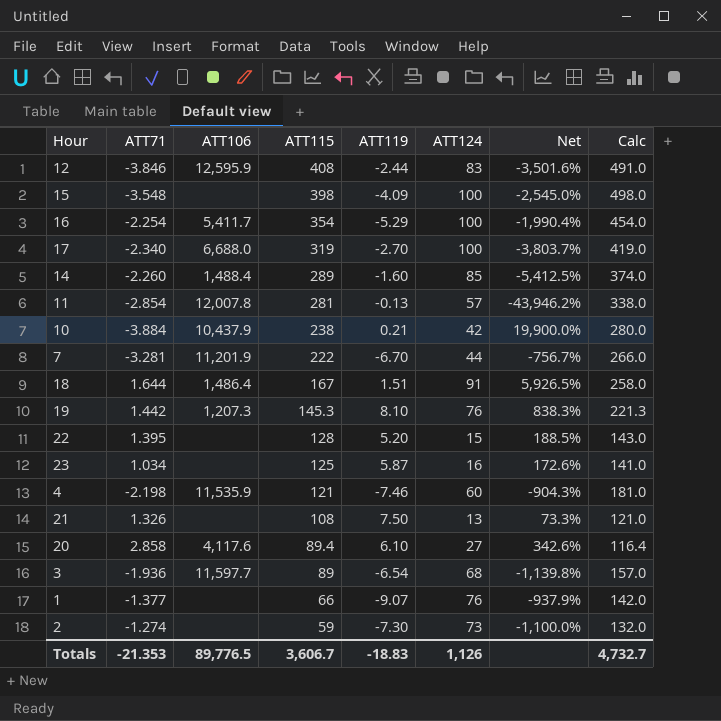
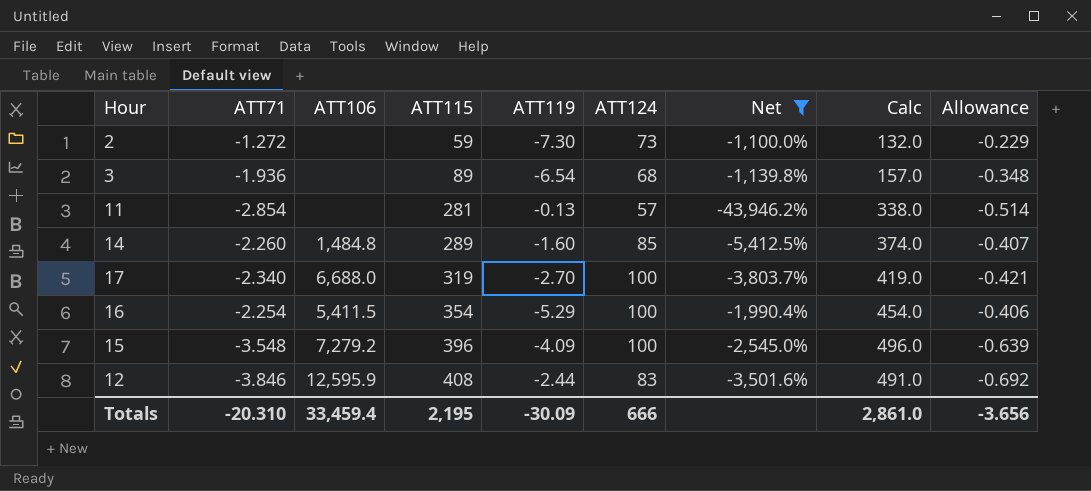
filter: none -> Net <= -1,100.0%
row order: ATT115 descending -> ATT115 ascending
column Allowance | formula: none -> [ATT71] * 0.18
2 | ATT71: -1.274 -> -1.272
3 | ATT106: 11,597.7 -> none
11 | ATT106: 12,007.8 -> none
14 | ATT106: 1,488.4 -> 1,484.8
16 | ATT106: 5,411.7 -> 5,411.5
15 | ATT106: none -> 7,279.2
15 | ATT115: 398 -> 396
15 | Calc: 498.0 -> 496.0
Totals | ATT71: -21.353 -> -20.310
Totals | ATT106: 89,776.5 -> 33,459.4
Totals | ATT115: 3,606.7 -> 2,195
Totals | ATT119: -18.83 -> -30.09
Totals | ATT124: 1,126 -> 666
Totals | Calc: 4,732.7 -> 2,861.0

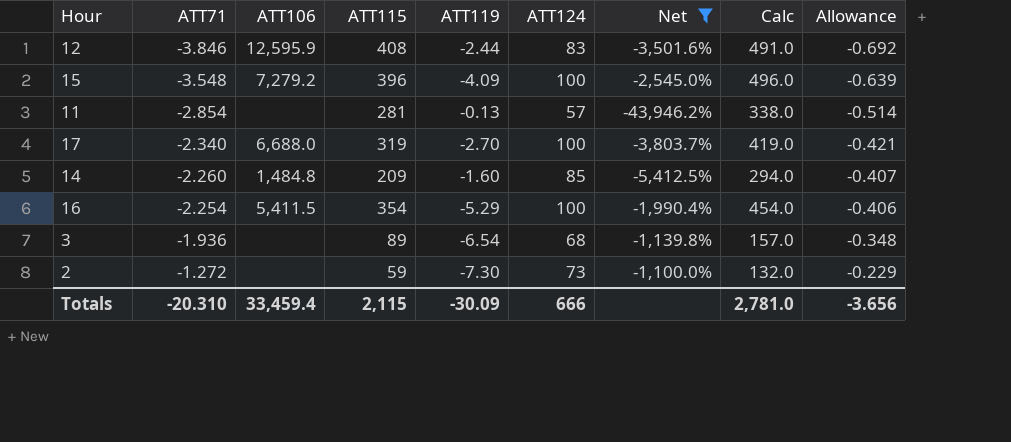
row order: ATT115 ascending -> ATT71 ascending
14 | ATT115: 289 -> 209
14 | Calc: 374.0 -> 294.0
Totals | ATT115: 2,195 -> 2,115
Totals | Calc: 2,861.0 -> 2,781.0

